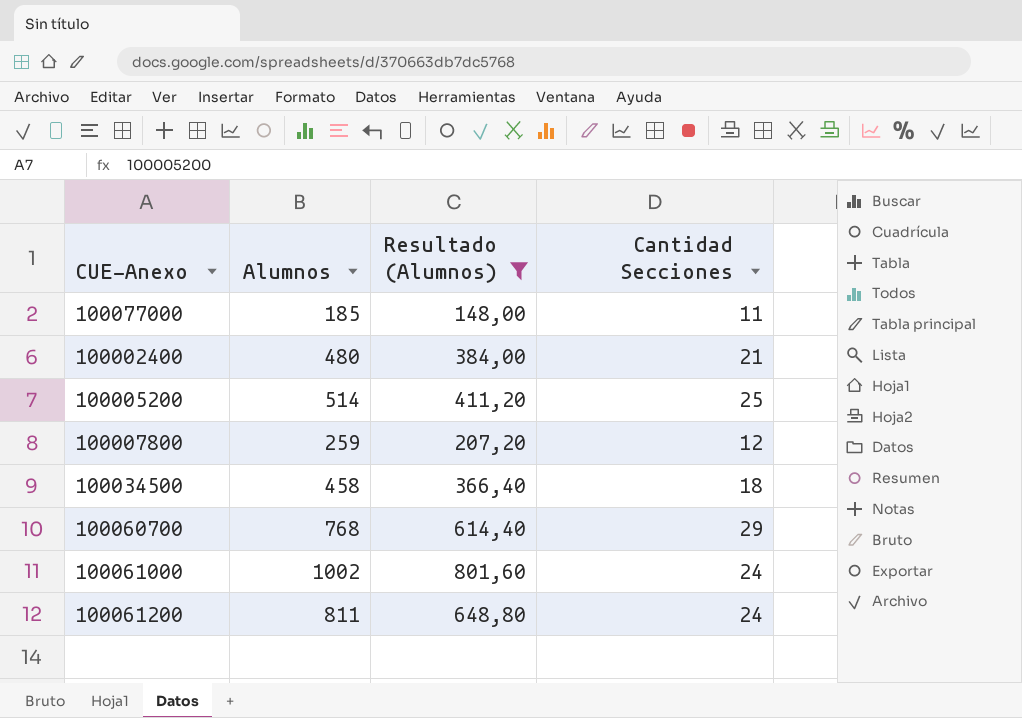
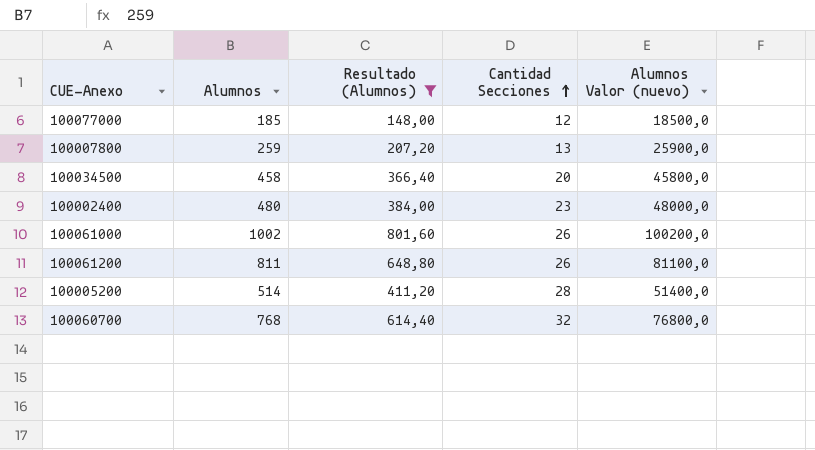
row order: none -> Cantidad Secciones ascending
column Alumnos Valor (nuevo) | formula: none -> [Alumnos] * 100
100077000 | Cantidad Secciones: 11 -> 12
100007800 | Cantidad Secciones: 12 -> 13
100034500 | Cantidad Secciones: 18 -> 20
100002400 | Cantidad Secciones: 21 -> 23
100061000 | Cantidad Secciones: 24 -> 26
100061200 | Cantidad Secciones: 24 -> 26
100005200 | Cantidad Secciones: 25 -> 28
100060700 | Cantidad Secciones: 29 -> 32

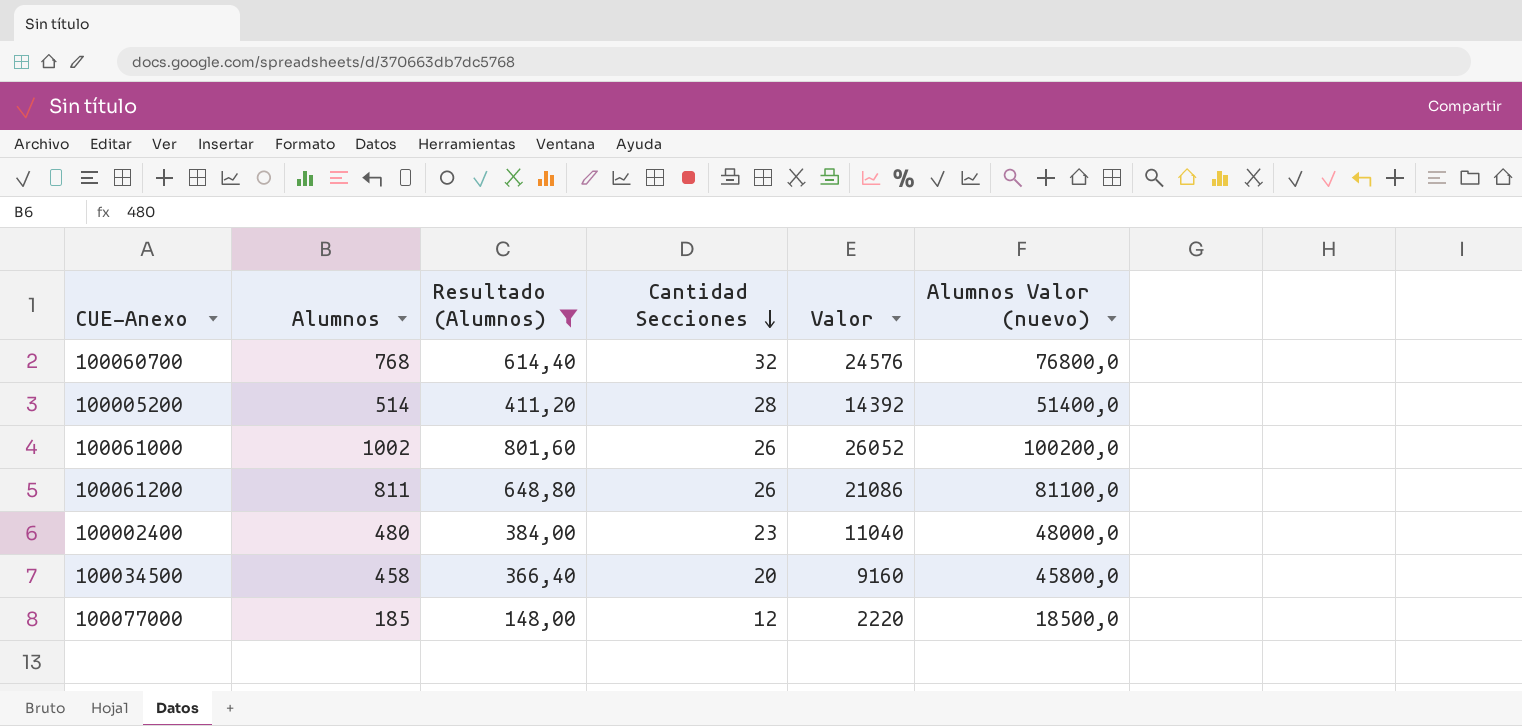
row order: Cantidad Secciones ascending -> Cantidad Secciones descending
column Valor | formula: none -> [Alumnos] * [Cantidad Secciones]
row 100007800: 259 | 207,20 | 13 | 25900,0 -> none

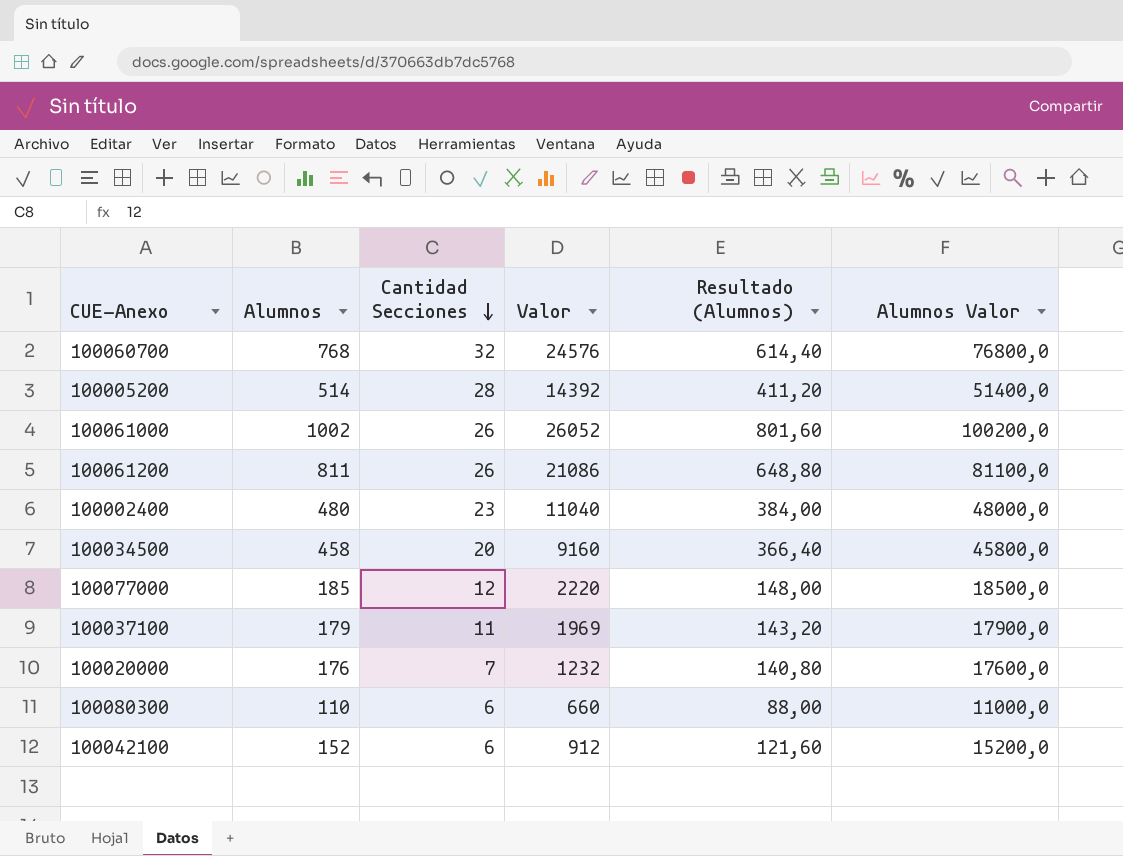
filter: Resultado (Alumnos) >= 148,00 -> none
column Resultado (Alumnos) | position: 3 -> 5
column name: Alumnos Valor (nuevo) -> Alumnos Valor

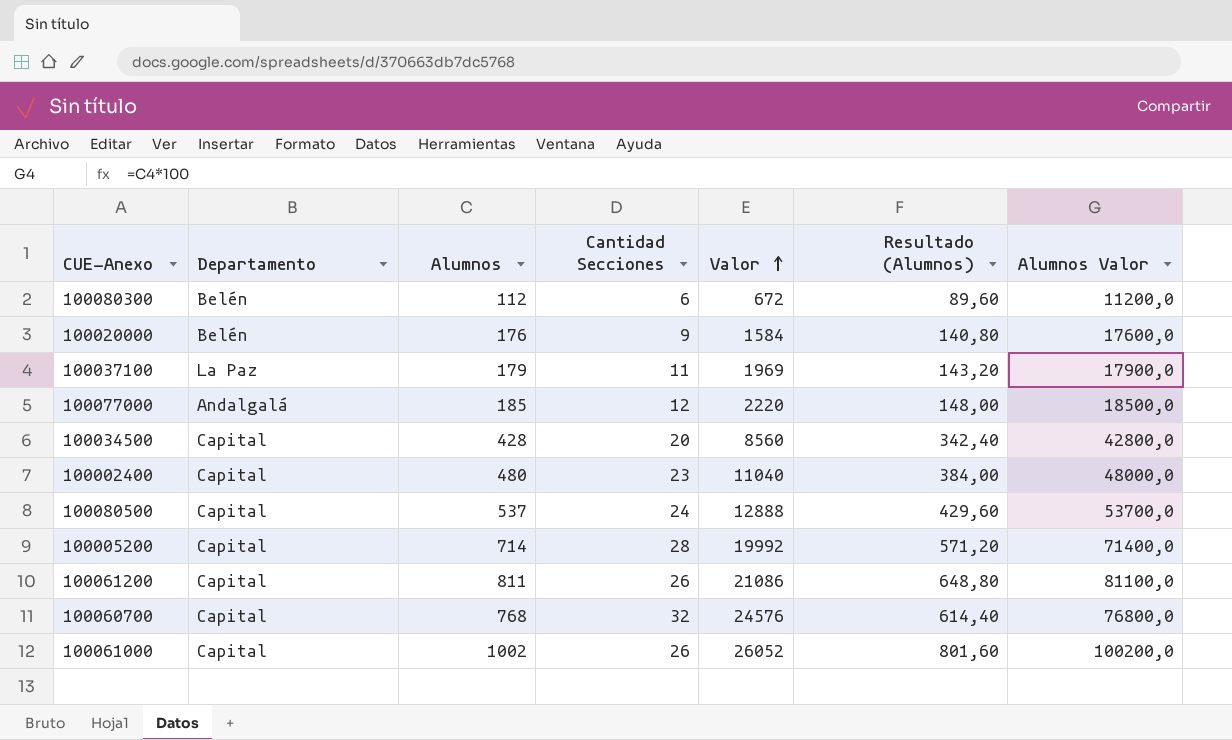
row order: Cantidad Secciones descending -> Valor ascending
column Departamento | position: none -> 2
row 100042100: 152 | 6 | 912 | 121,60 | 15200,0 -> none
100080300 | Alumnos: 110 -> 112
100080300 | Valor: 660 -> 672
100080300 | Resultado (Alumnos): 88,00 -> 89,60
100080300 | Alumnos Valor: 11000,0 -> 11200,0
100020000 | Cantidad Secciones: 7 -> 9
100020000 | Valor: 1232 -> 1584
100034500 | Alumnos: 458 -> 428
100034500 | Valor: 9160 -> 8560
100034500 | Resultado (Alumnos): 366,40 -> 342,40
100034500 | Alumnos Valor: 45800,0 -> 42800,0
row 100080500: none -> Capital | 537 | 24 | 12888 | 429,60 | 53700,0
100005200 | Alumnos: 514 -> 714
100005200 | Valor: 14392 -> 19992
100005200 | Resultado (Alumnos): 411,20 -> 571,20
100005200 | Alumnos Valor: 51400,0 -> 71400,0

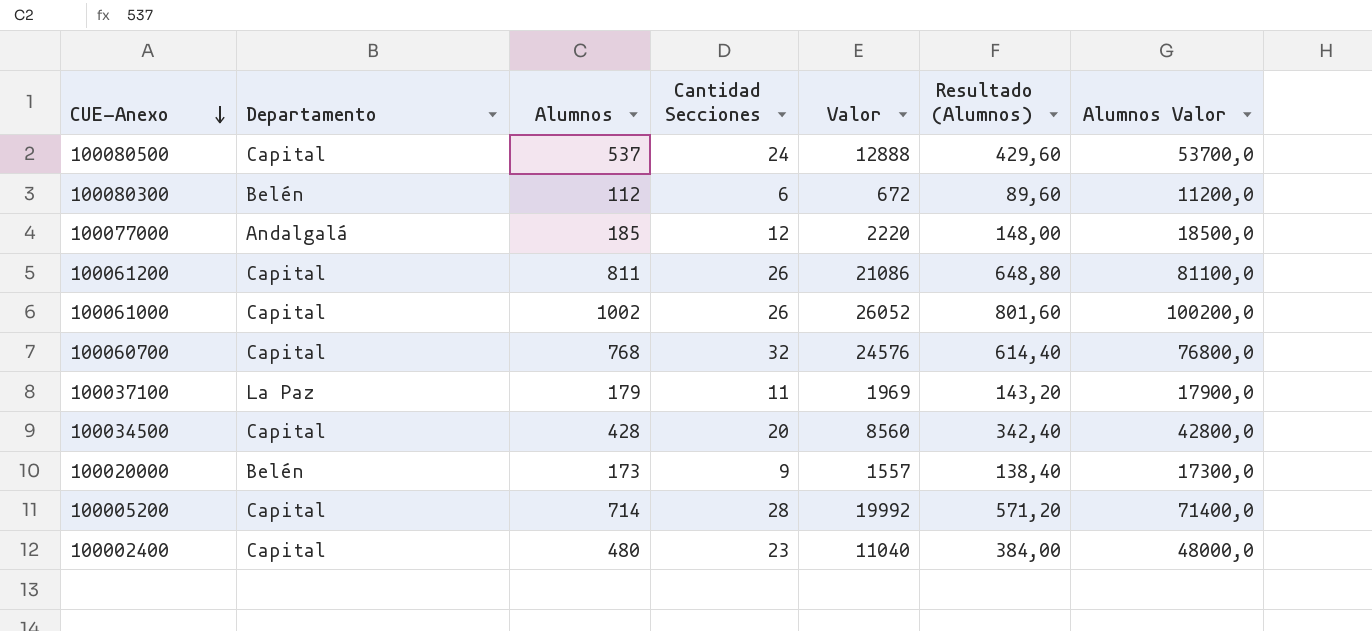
row order: Valor ascending -> CUE-Anexo descending
100020000 | Alumnos: 176 -> 173
100020000 | Valor: 1584 -> 1557
100020000 | Resultado (Alumnos): 140,80 -> 138,40
100020000 | Alumnos Valor: 17600,0 -> 17300,0

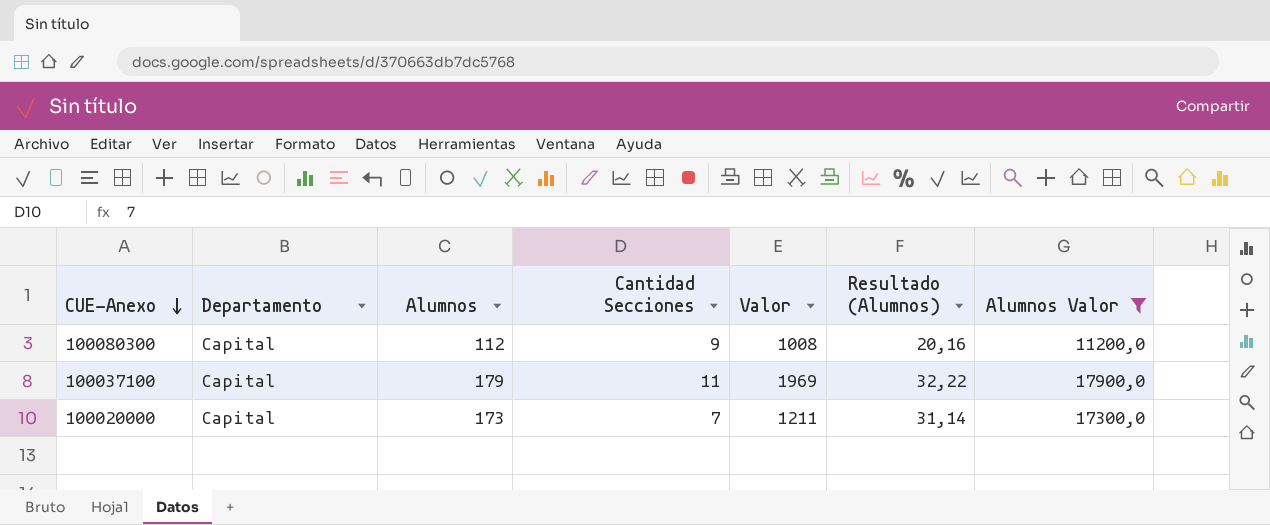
filter: none -> Alumnos Valor <= 17900,0
column Resultado (Alumnos) | formula: [Alumnos] * 0,8 -> [Alumnos] * 0,18
100080300 | Departamento: Belén -> Capital
100080300 | Cantidad Secciones: 6 -> 9
100080300 | Valor: 672 -> 1008
100037100 | Departamento: La Paz -> Capital
100020000 | Departamento: Belén -> Capital
100020000 | Cantidad Secciones: 9 -> 7
100020000 | Valor: 1557 -> 1211

